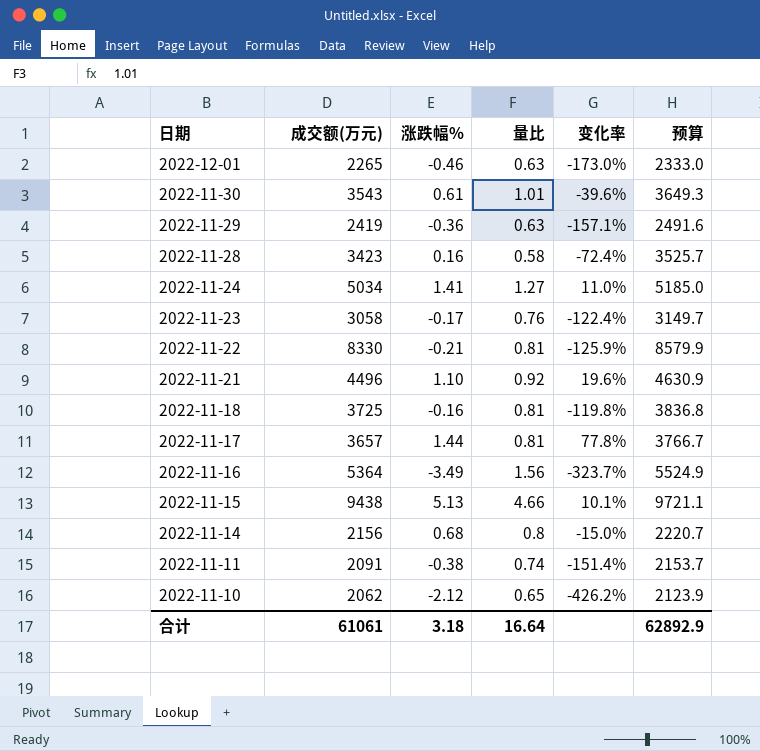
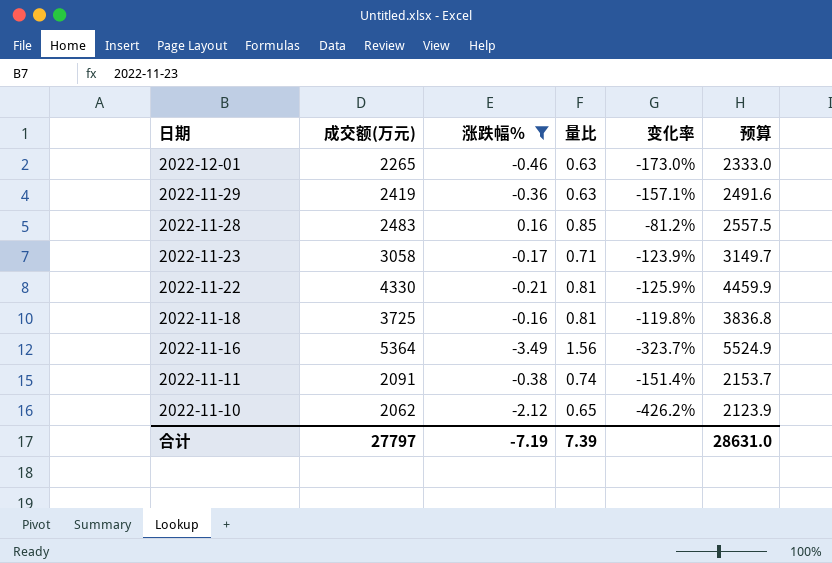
filter: none -> 涨跌幅% <= 0.16
2022-11-28 | 成交额(万元): 3423 -> 2483
2022-11-28 | 量比: 0.58 -> 0.85
2022-11-28 | 变化率: -72.4% -> -81.2%
2022-11-28 | 预算: 3525.7 -> 2557.5
2022-11-23 | 量比: 0.76 -> 0.71
2022-11-23 | 变化率: -122.4% -> -123.9%
2022-11-22 | 成交额(万元): 8330 -> 4330
2022-11-22 | 预算: 8579.9 -> 4459.9
合计 | 成交额(万元): 61061 -> 27797
合计 | 涨跌幅%: 3.18 -> -7.19
合计 | 量比: 16.64 -> 7.39
合计 | 预算: 62892.9 -> 28631.0

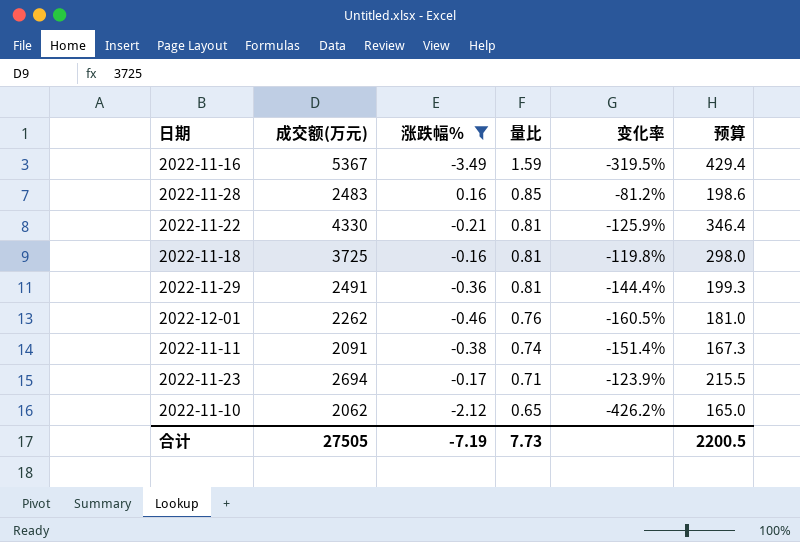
row order: 日期 descending -> 量比 descending
column 预算 | formula: [成交额(万元)] * 1.03 -> [成交额(万元)] * 0.08
2022-11-16 | 成交额(万元): 5364 -> 5367
2022-11-16 | 量比: 1.56 -> 1.59
2022-11-16 | 变化率: -323.7% -> -319.5%
2022-11-29 | 成交额(万元): 2419 -> 2491
2022-11-29 | 量比: 0.63 -> 0.81
2022-11-29 | 变化率: -157.1% -> -144.4%
2022-12-01 | 成交额(万元): 2265 -> 2262
2022-12-01 | 量比: 0.63 -> 0.76
2022-12-01 | 变化率: -173.0% -> -160.5%
2022-11-23 | 成交额(万元): 3058 -> 2694
合计 | 成交额(万元): 27797 -> 27505
合计 | 量比: 7.39 -> 7.73
合计 | 预算: 28631.0 -> 2200.5

